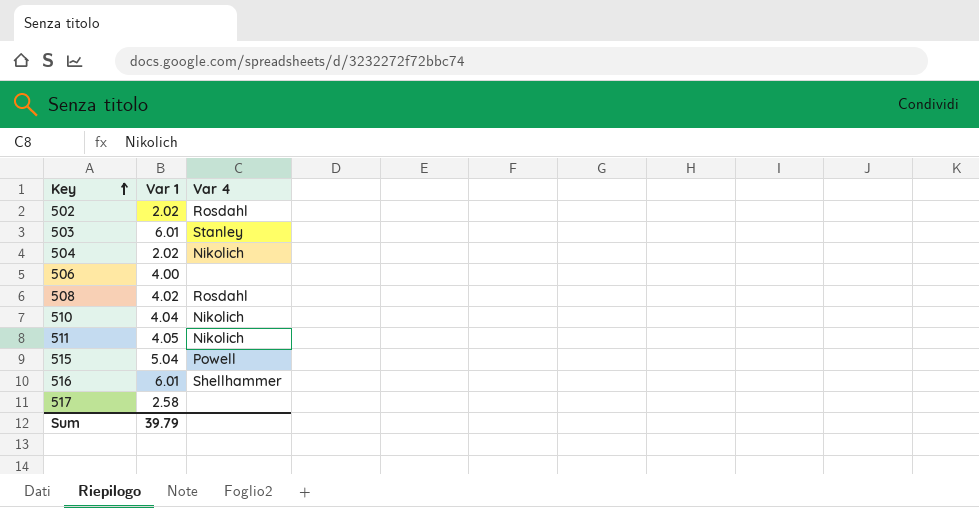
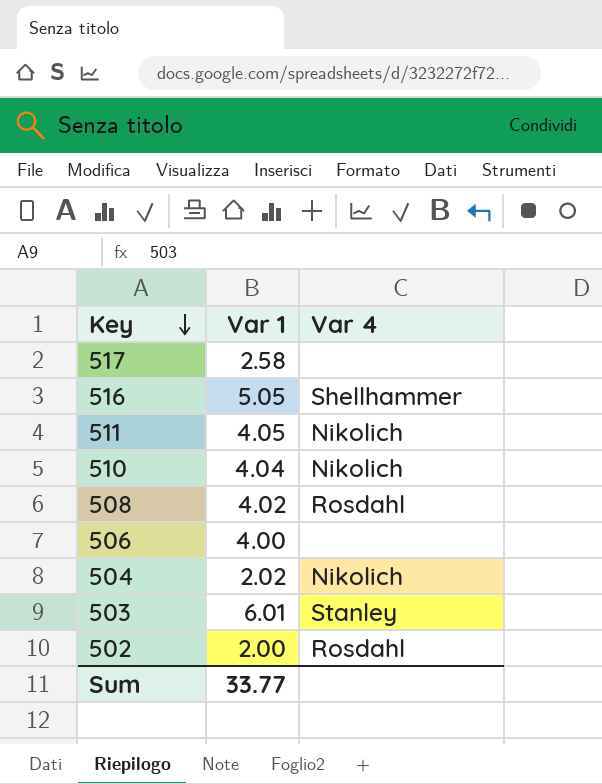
row order: Key ascending -> Key descending
row 515: 5.04 | Powell -> none
516 | Var 1: 6.01 -> 5.05
502 | Var 1: 2.02 -> 2.00
Sum | Var 1: 39.79 -> 33.77

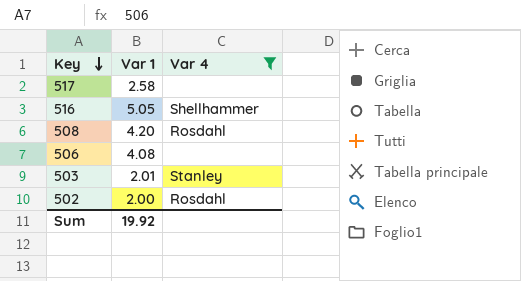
filter: none -> Var 4 != Nikolich
508 | Var 1: 4.02 -> 4.20
506 | Var 1: 4.00 -> 4.08
503 | Var 1: 6.01 -> 2.01
Sum | Var 1: 33.77 -> 19.92

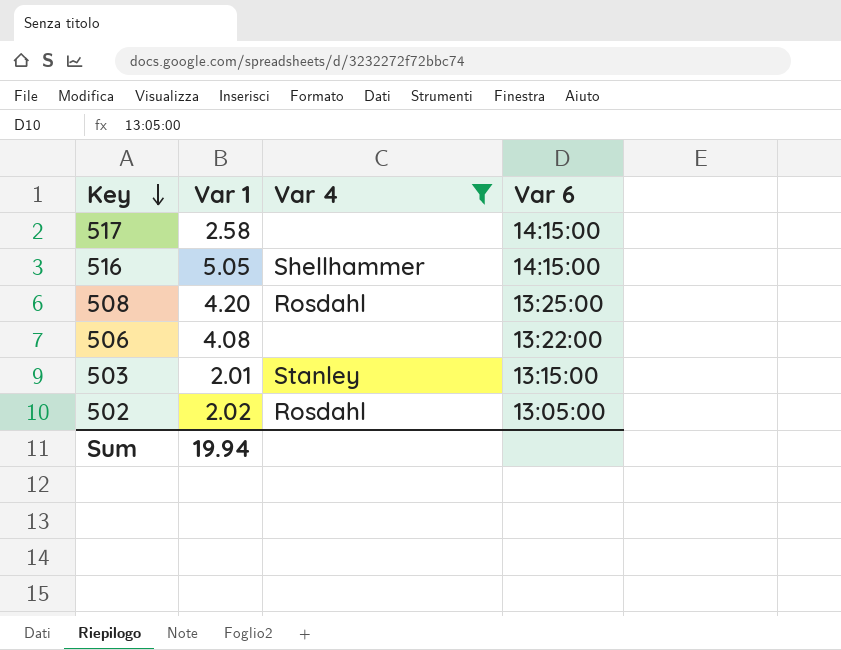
column Var 6 | position: none -> 4
502 | Var 1: 2.00 -> 2.02
Sum | Var 1: 19.92 -> 19.94

